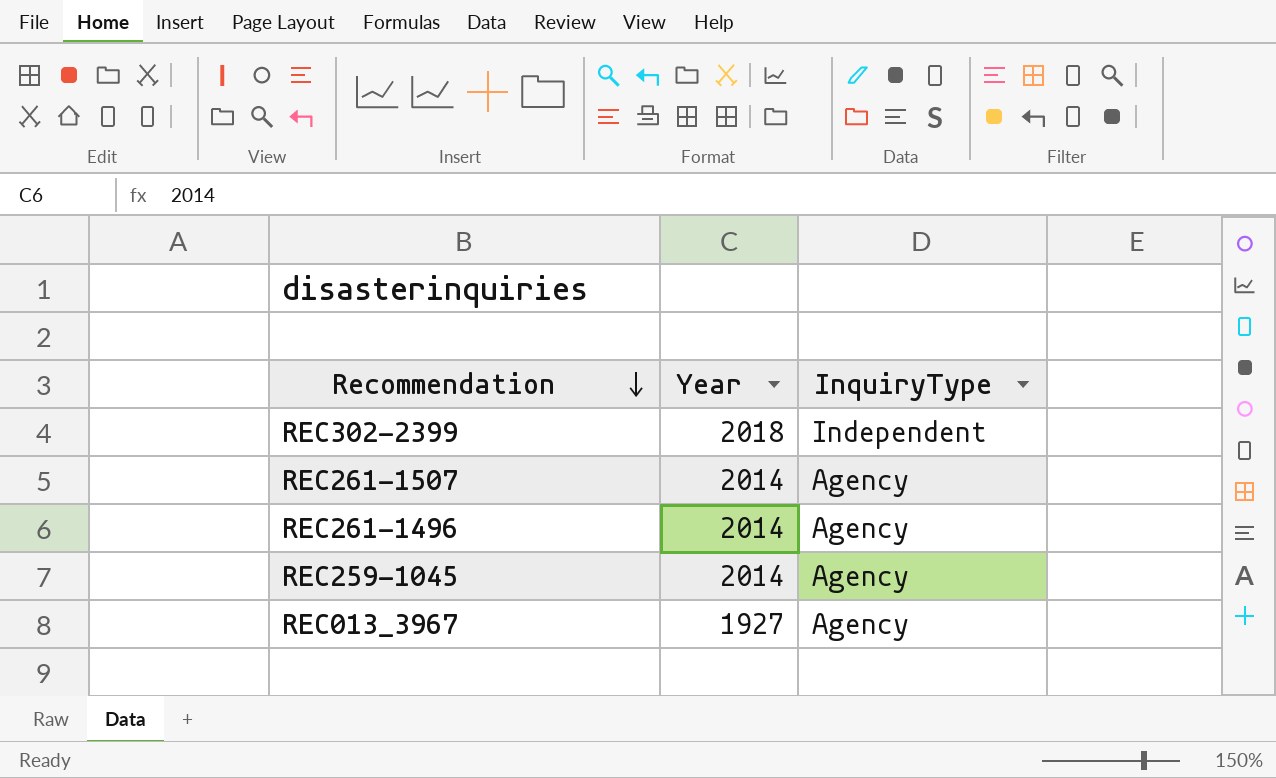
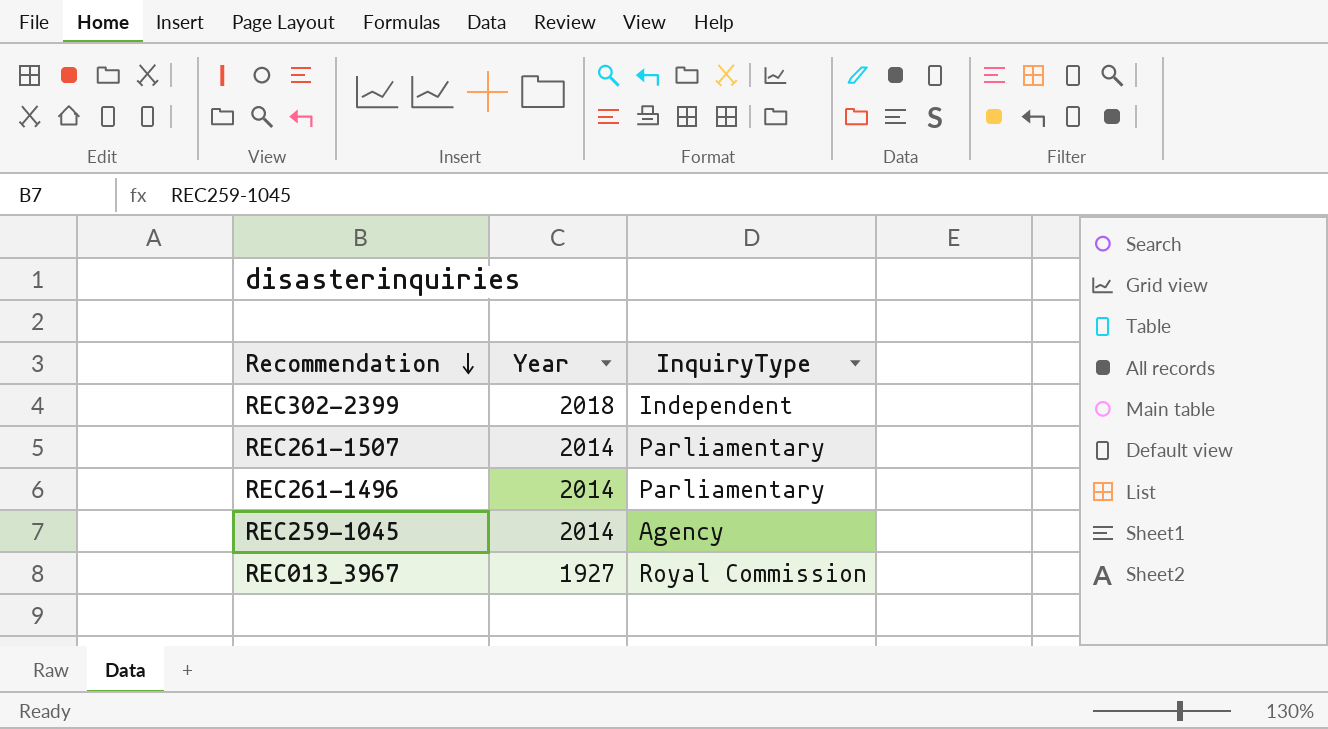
REC261-1507 | InquiryType: Agency -> Parliamentary
REC261-1496 | InquiryType: Agency -> Parliamentary
REC013_3967 | InquiryType: Agency -> Royal Commission

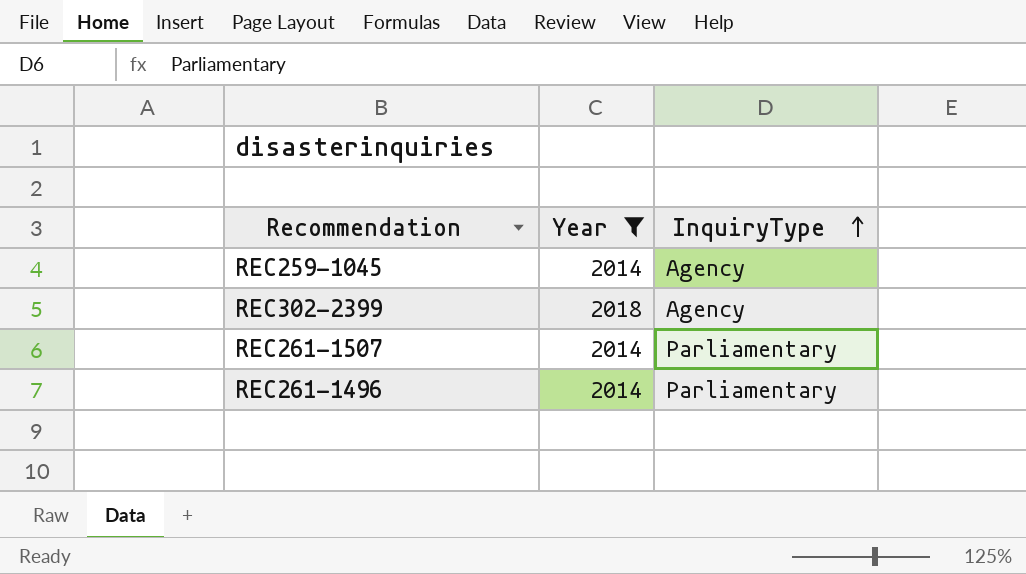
filter: none -> Year != 1927
row order: Recommendation descending -> InquiryType ascending
REC302-2399 | InquiryType: Independent -> Agency

